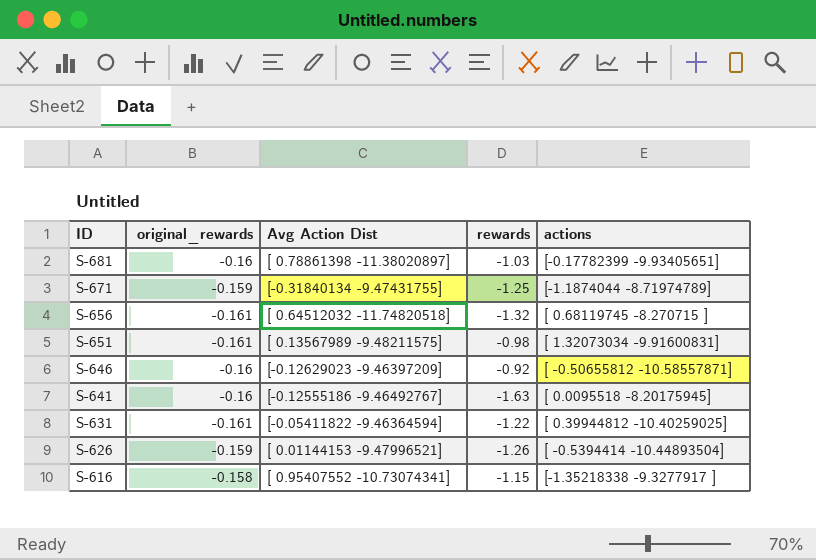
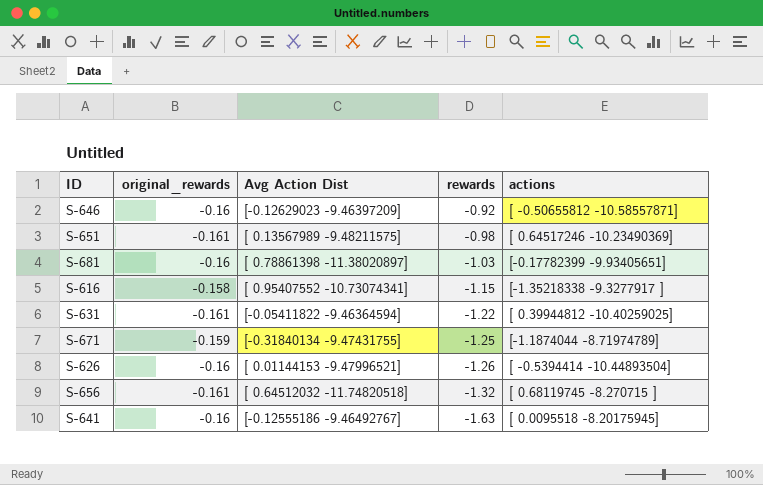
row order: ID descending -> rewards descending
S-651 | actions: [ 1.32073034 -9.91600831] -> [ 0.64517246 -10.23490369]
S-626 | original_rewards: -0.159 -> -0.16

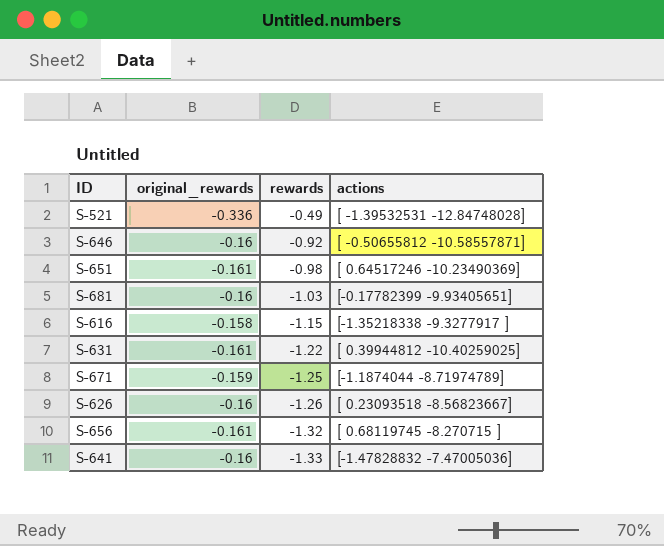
column Avg Action Dist | position: 3 -> none
row S-521: none -> -0.336 | -0.49 | [ -1.39532531 -12.84748028]
S-626 | actions: [ -0.5394414 -10.44893504] -> [ 0.23093518 -8.56823667]
S-641 | rewards: -1.63 -> -1.33
S-641 | actions: [ 0.0095518 -8.20175945] -> [-1.47828832 -7.47005036]

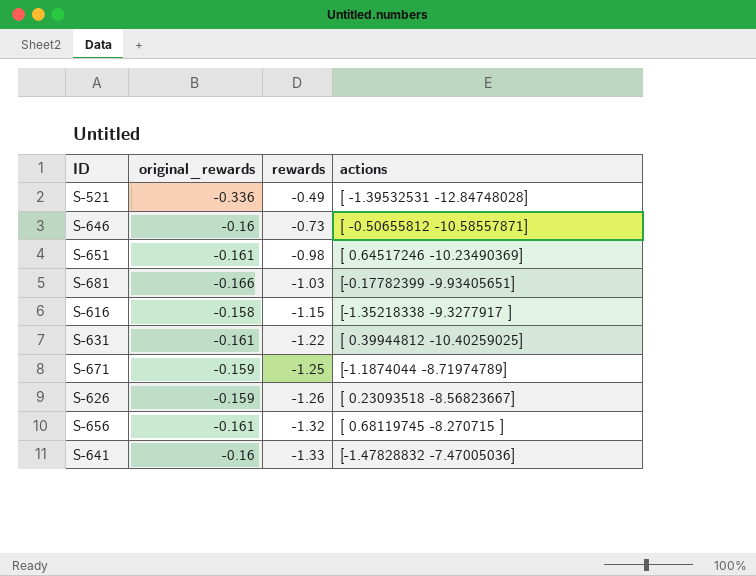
S-646 | rewards: -0.92 -> -0.73
S-681 | original_rewards: -0.16 -> -0.166
S-626 | original_rewards: -0.16 -> -0.159

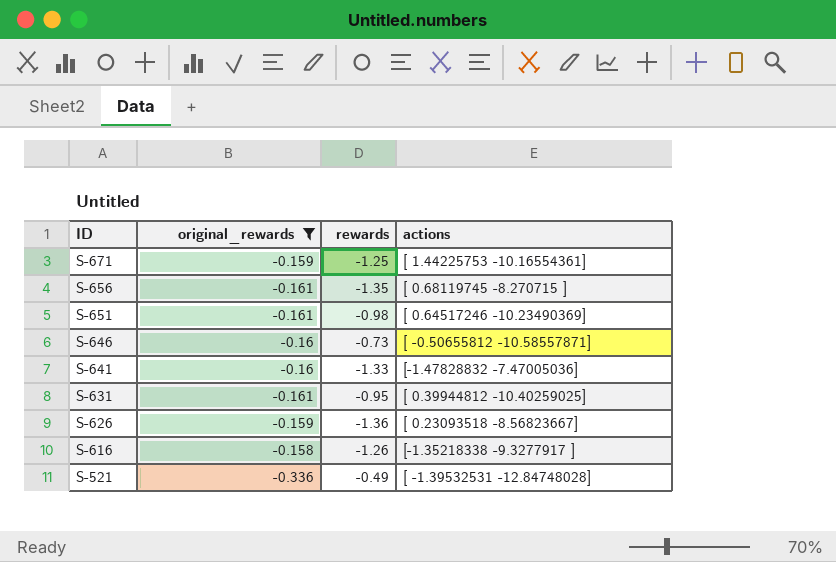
filter: none -> original_rewards != -0.166
row order: rewards descending -> ID descending
S-671 | actions: [-1.1874044 -8.71974789] -> [ 1.44225753 -10.16554361]
S-656 | rewards: -1.32 -> -1.35
S-631 | rewards: -1.22 -> -0.95
S-626 | rewards: -1.26 -> -1.36
S-616 | rewards: -1.15 -> -1.26

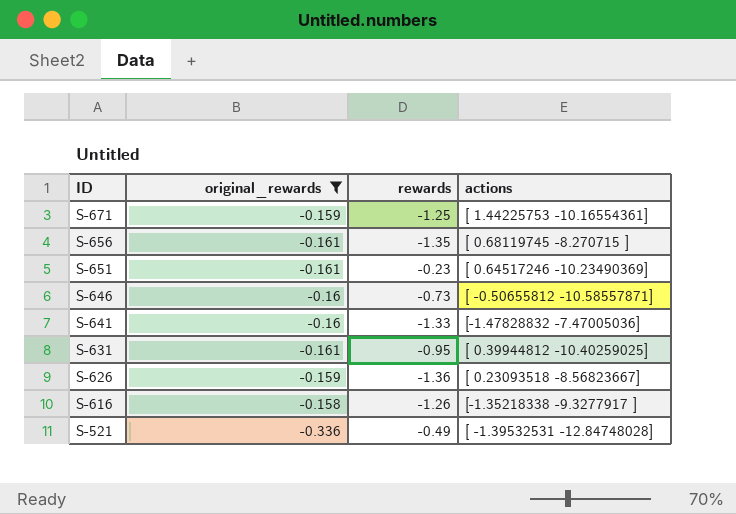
S-651 | rewards: -0.98 -> -0.23

